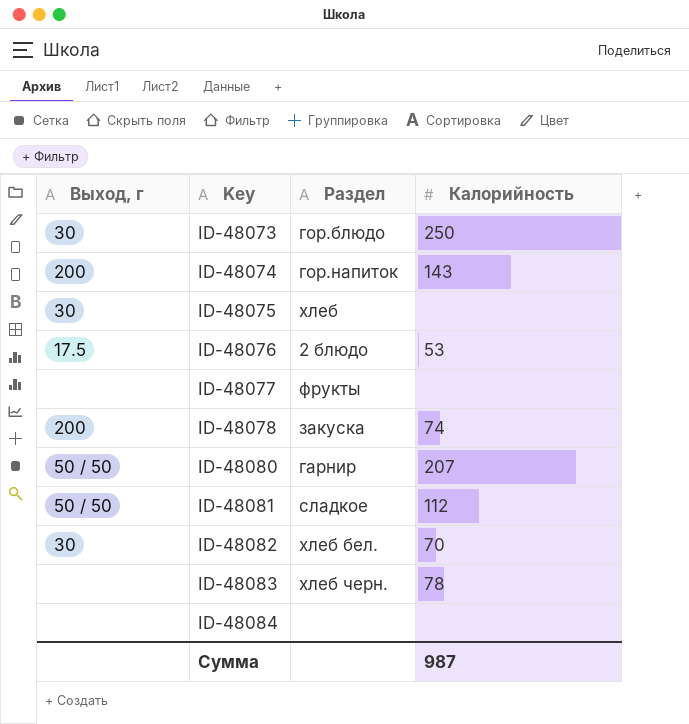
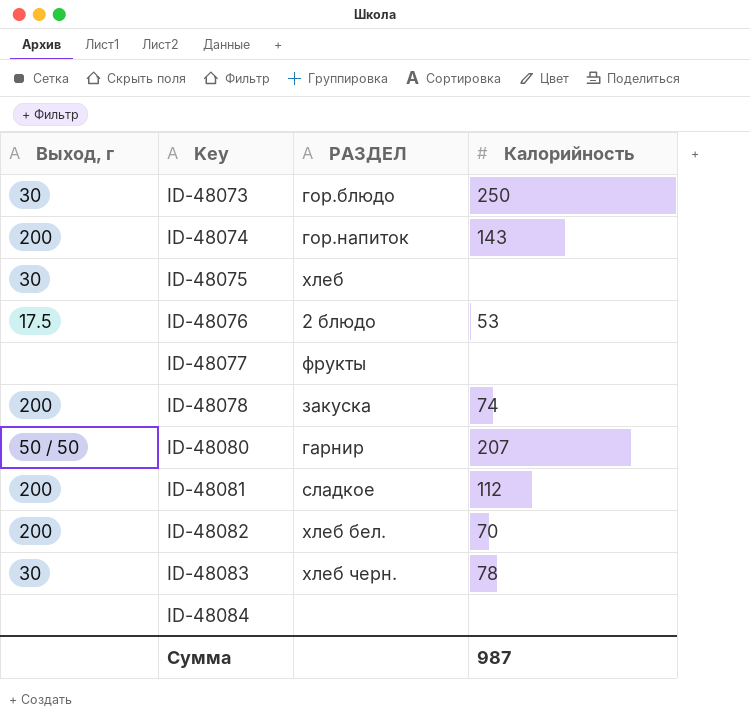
column name: Раздел -> РАЗДЕЛ
ID-48081 | Выход, г: 50 / 50 -> 200
ID-48082 | Выход, г: 30 -> 200
ID-48083 | Выход, г: none -> 30

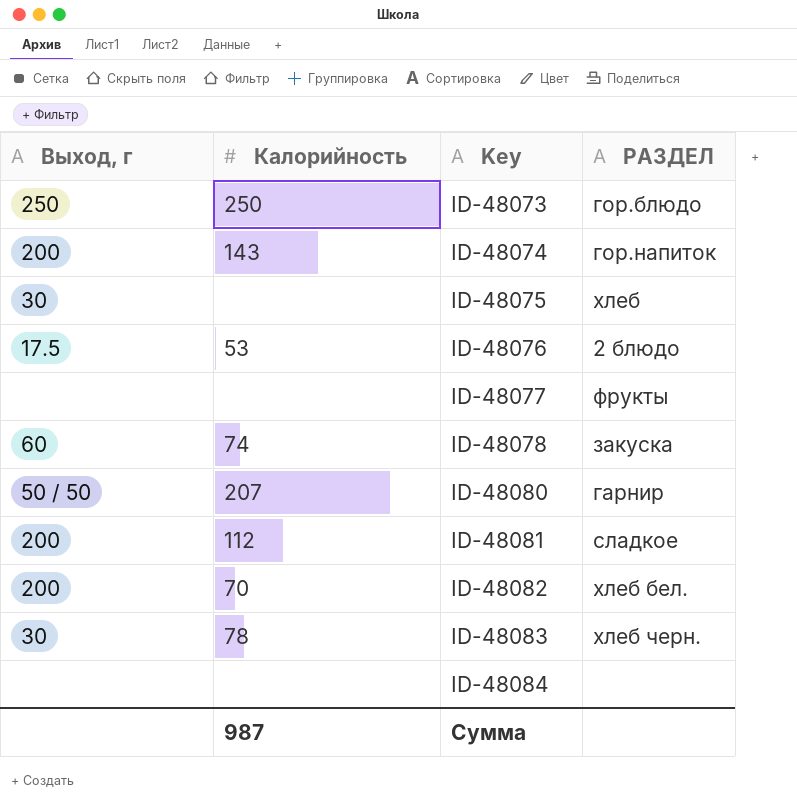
column Калорийность | position: 4 -> 2
ID-48073 | Выход, г: 30 -> 250
ID-48078 | Выход, г: 200 -> 60

